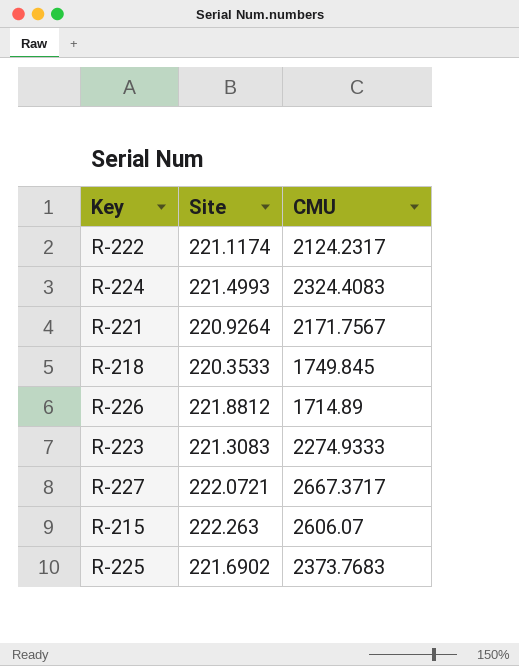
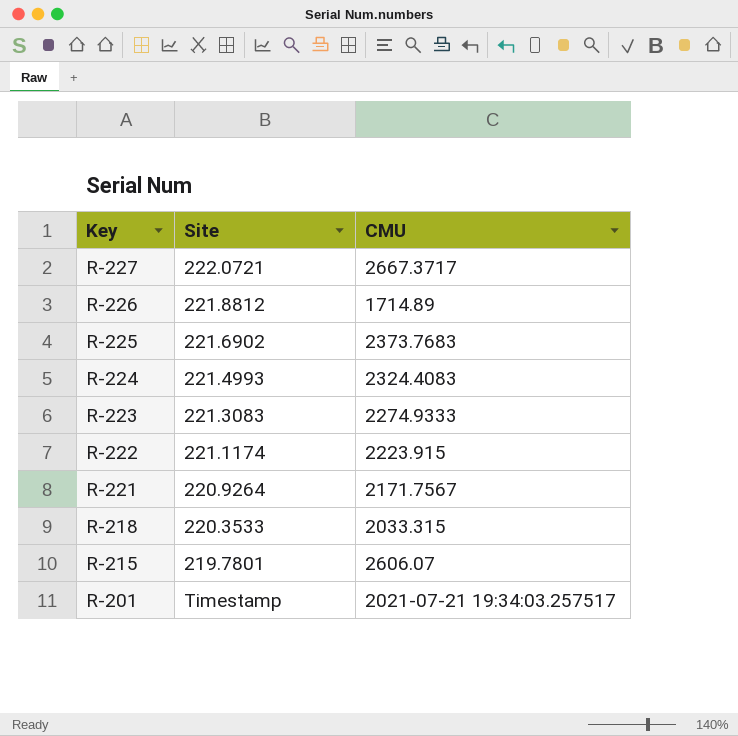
row order: none -> Key descending
R-222 | CMU: 2124.2317 -> 2223.915
R-218 | CMU: 1749.845 -> 2033.315
R-215 | Site: 222.263 -> 219.7801
row R-201: none -> Timestamp | 2021-07-21 19:34:03.257517

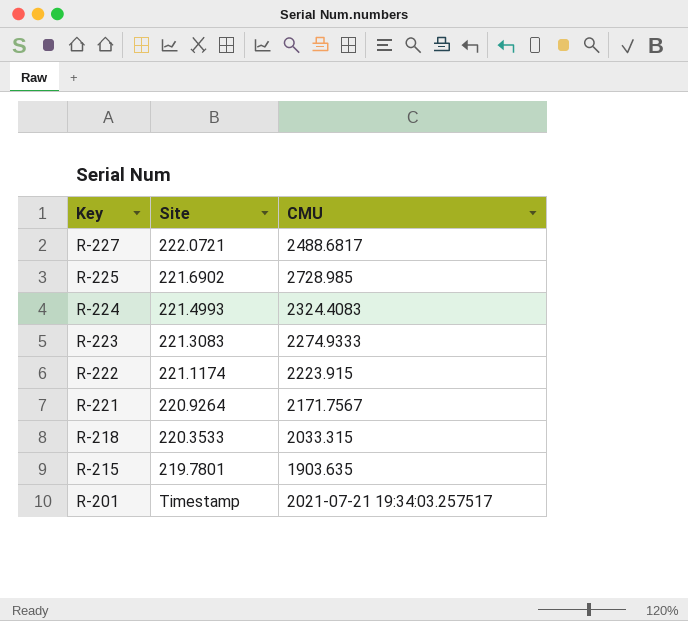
row R-226: 221.8812 | 1714.89 -> none
R-227 | CMU: 2667.3717 -> 2488.6817
R-225 | CMU: 2373.7683 -> 2728.985
R-215 | CMU: 2606.07 -> 1903.635

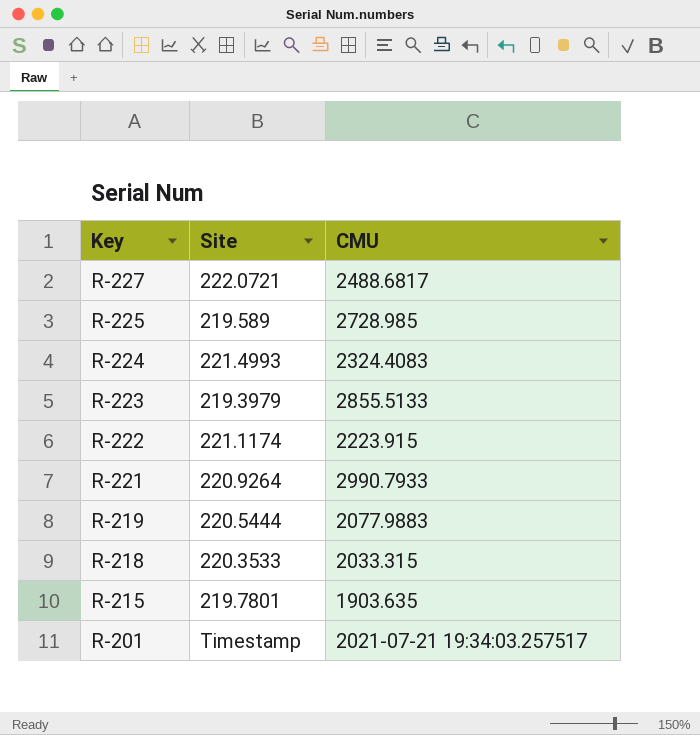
R-225 | Site: 221.6902 -> 219.589
R-223 | Site: 221.3083 -> 219.3979
R-223 | CMU: 2274.9333 -> 2855.5133
R-221 | CMU: 2171.7567 -> 2990.7933
row R-219: none -> 220.5444 | 2077.9883

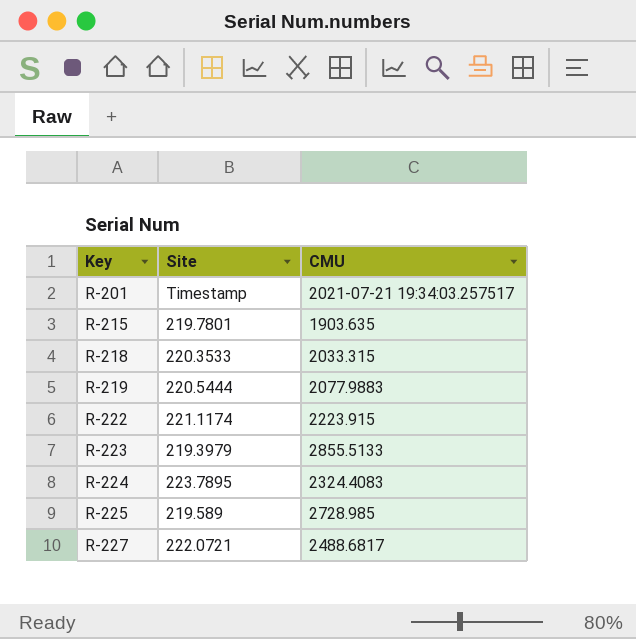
row order: Key descending -> Key ascending
row R-221: 220.9264 | 2990.7933 -> none
R-224 | Site: 221.4993 -> 223.7895

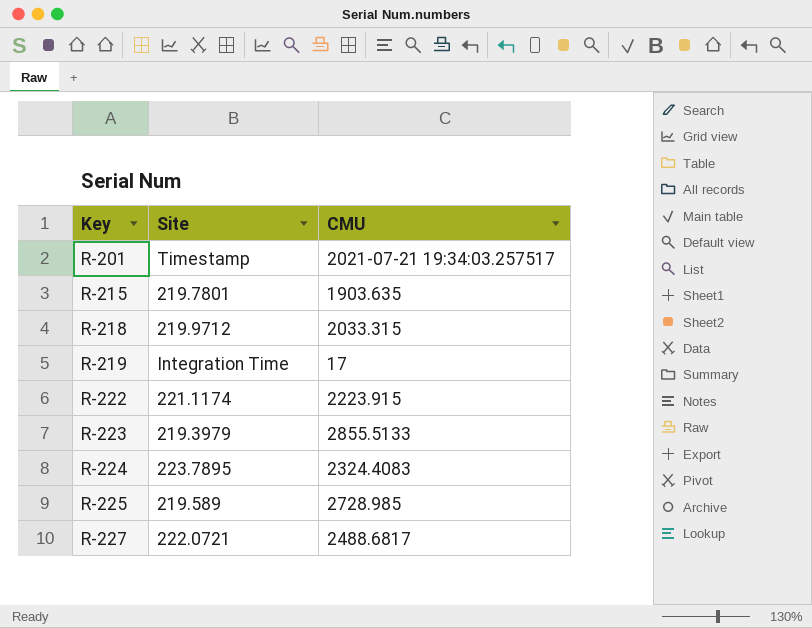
R-218 | Site: 220.3533 -> 219.9712
R-219 | Site: 220.5444 -> Integration Time
R-219 | CMU: 2077.9883 -> 17

